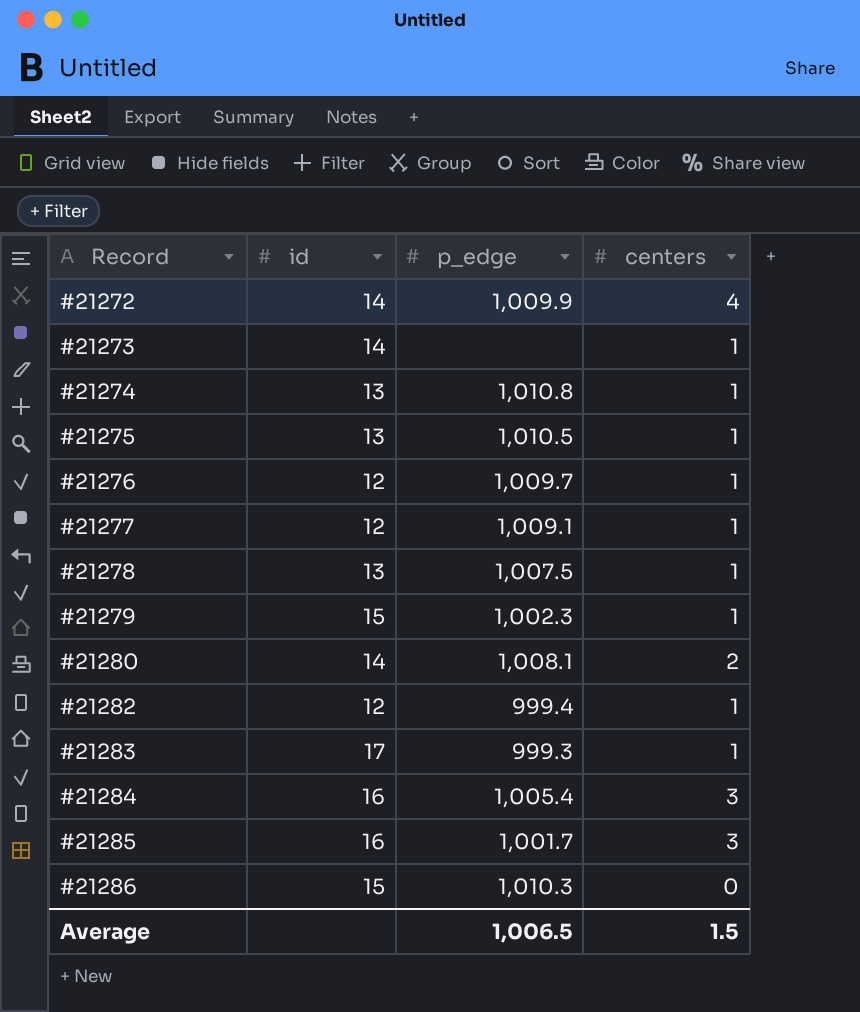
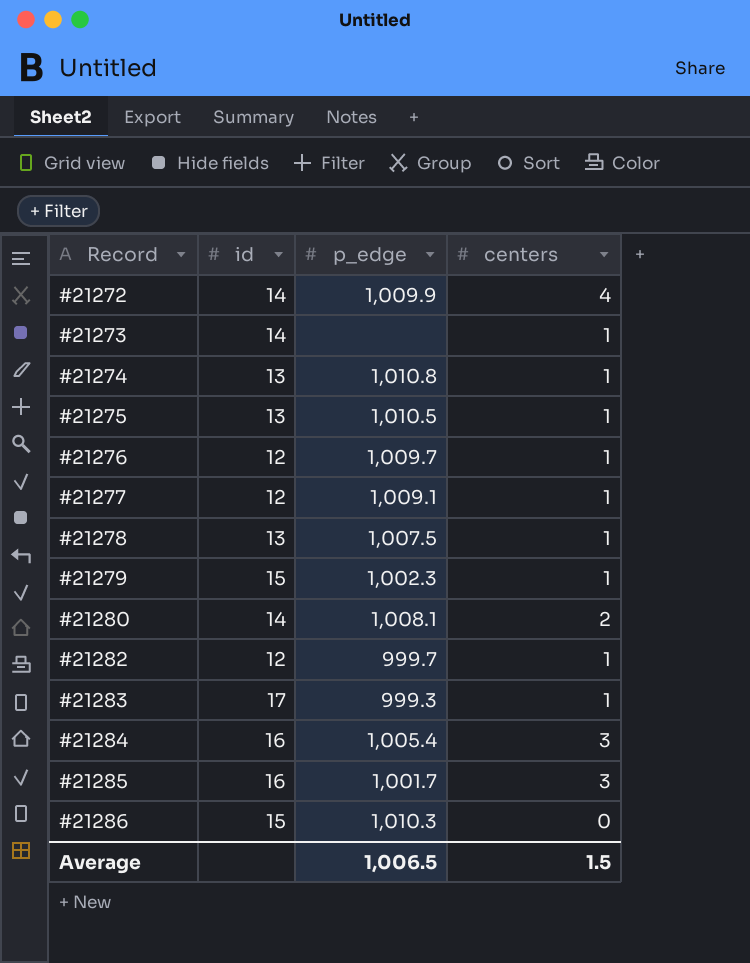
#21282 | p_edge: 999.4 -> 999.7

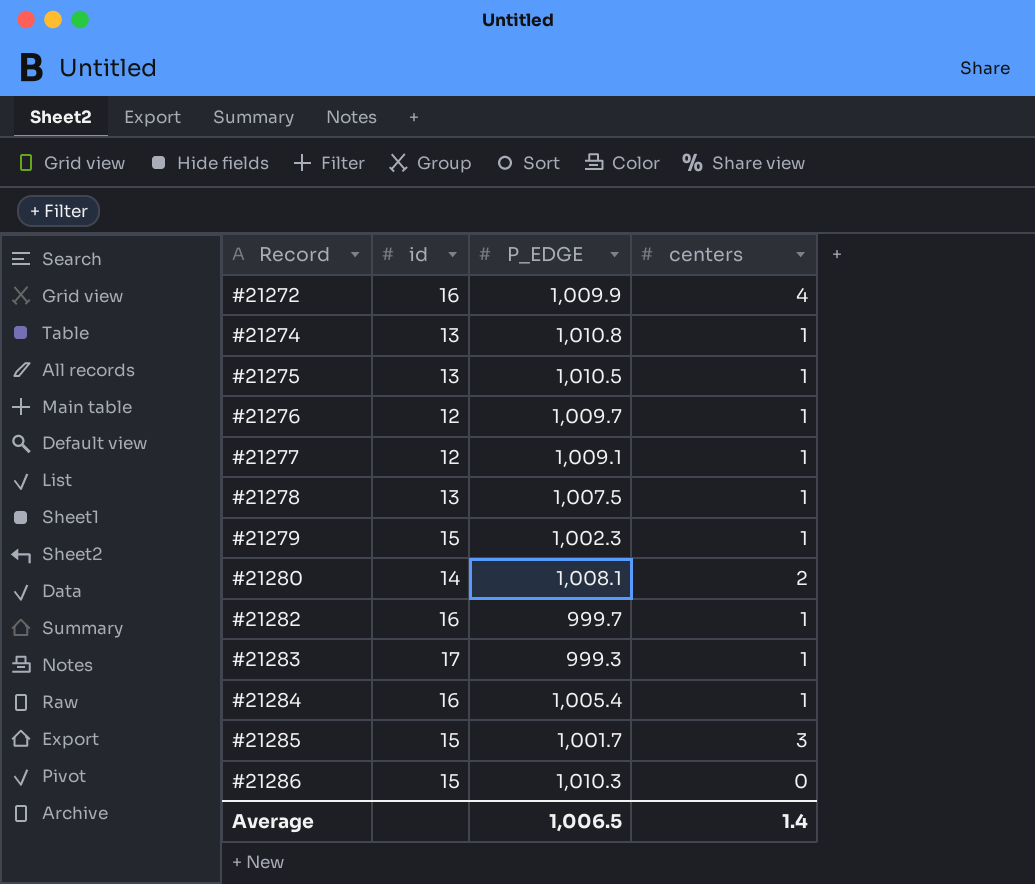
column name: p_edge -> P_EDGE
row #21273: 14 | none | 1 -> none
#21272 | id: 14 -> 16
#21282 | id: 12 -> 16
#21284 | centers: 3 -> 1
#21285 | id: 16 -> 15
Average | centers: 1.5 -> 1.4

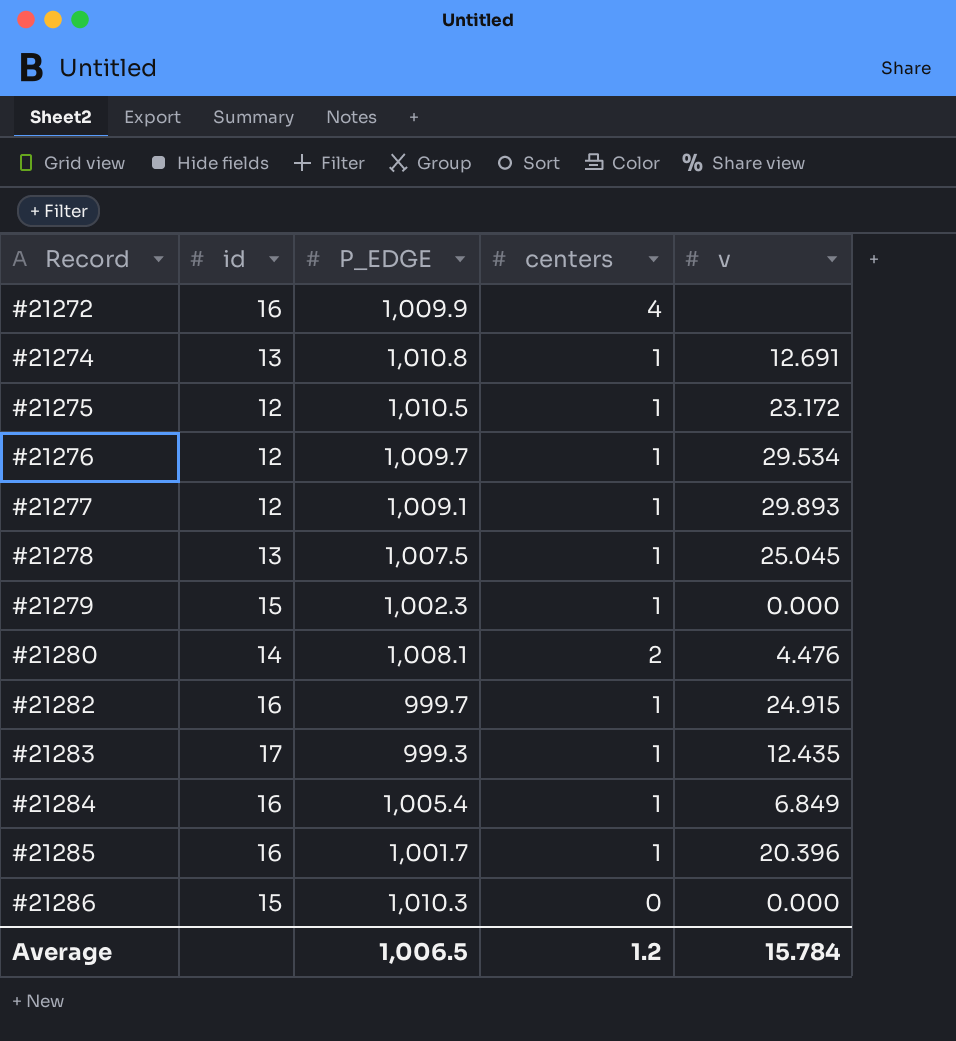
column v | position: none -> 5
#21275 | id: 13 -> 12
#21285 | id: 15 -> 16
#21285 | centers: 3 -> 1
Average | centers: 1.4 -> 1.2

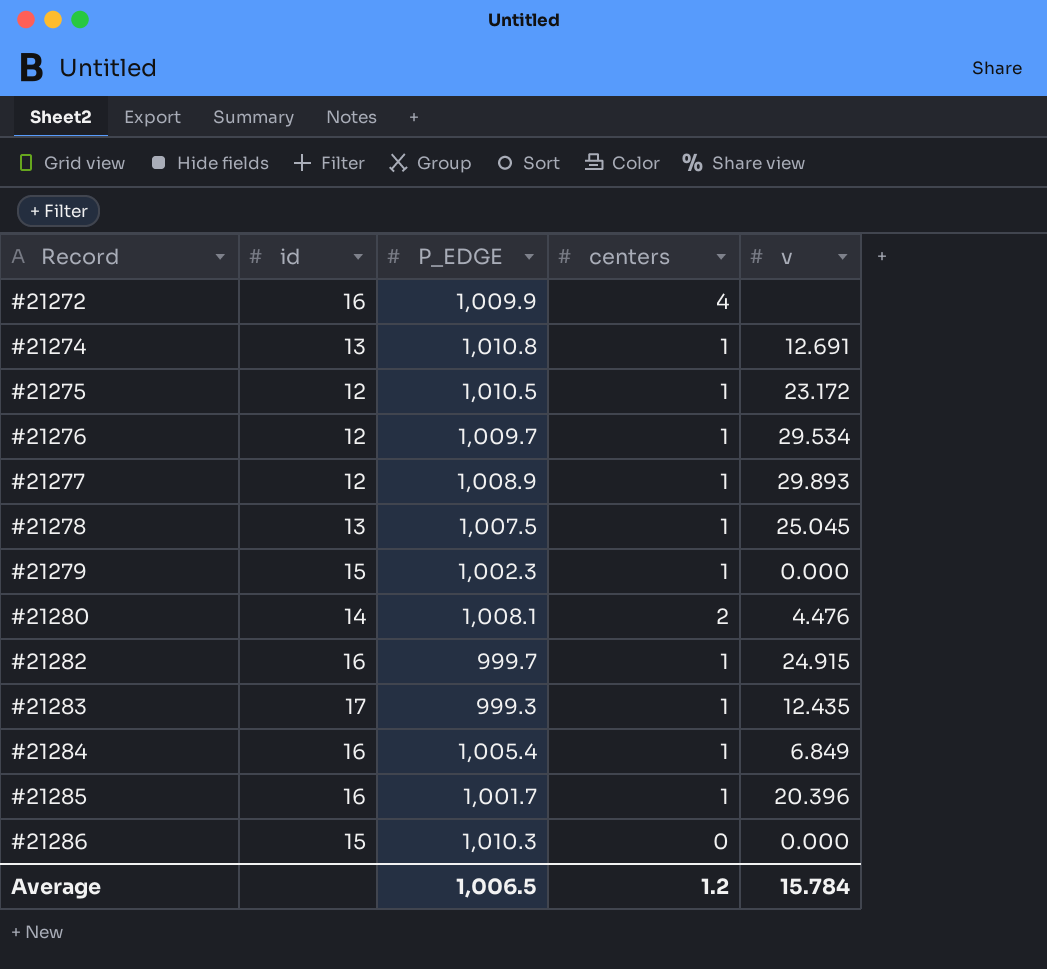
#21277 | P_EDGE: 1,009.1 -> 1,008.9

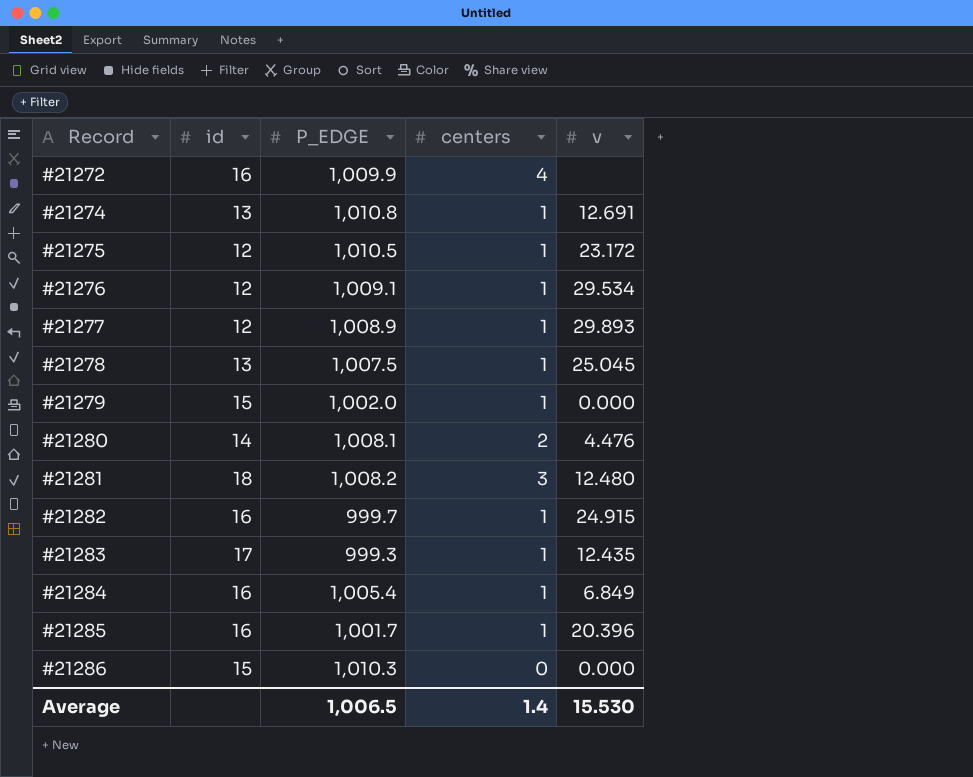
#21276 | P_EDGE: 1,009.7 -> 1,009.1
#21279 | P_EDGE: 1,002.3 -> 1,002.0
row #21281: none -> 18 | 1,008.2 | 3 | 12.480
Average | centers: 1.2 -> 1.4
Average | v: 15.784 -> 15.530

